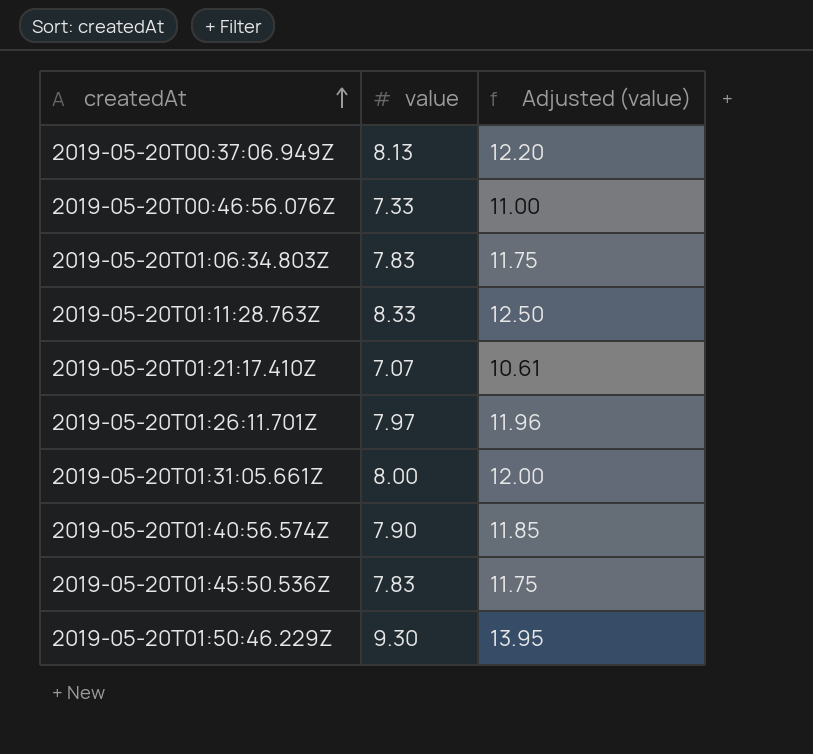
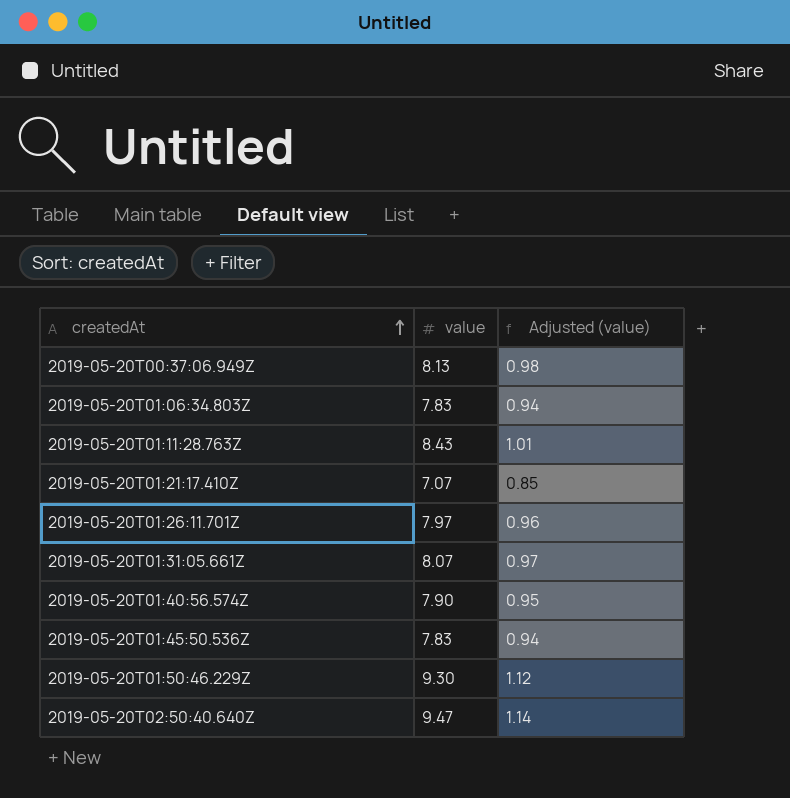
column Adjusted (value) | formula: [value] * 1.5 -> [value] * 0.12
row 2019-05-20T00:46:56.076Z: 7.33 | 11.00 -> none
2019-05-20T01:11:28.763Z | value: 8.33 -> 8.43
2019-05-20T01:31:05.661Z | value: 8.00 -> 8.07
row 2019-05-20T02:50:40.640Z: none -> 9.47 | 1.14

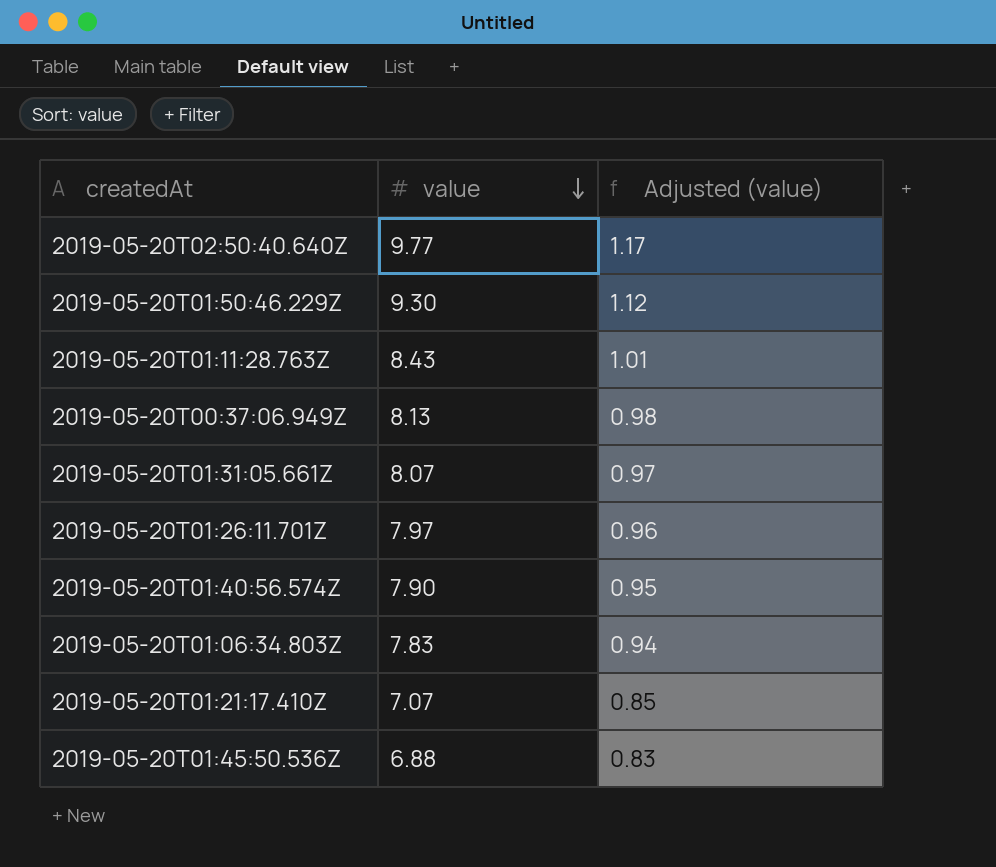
row order: createdAt ascending -> value descending
2019-05-20T02:50:40.640Z | value: 9.47 -> 9.77
2019-05-20T02:50:40.640Z | Adjusted (value): 1.14 -> 1.17
2019-05-20T01:45:50.536Z | value: 7.83 -> 6.88
2019-05-20T01:45:50.536Z | Adjusted (value): 0.94 -> 0.83

